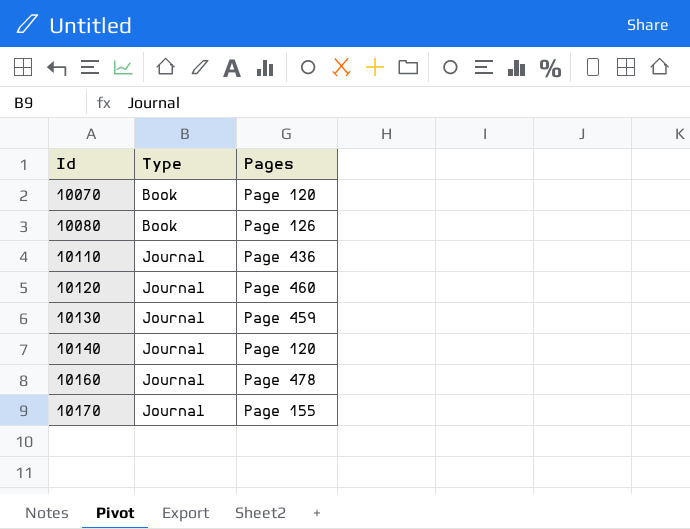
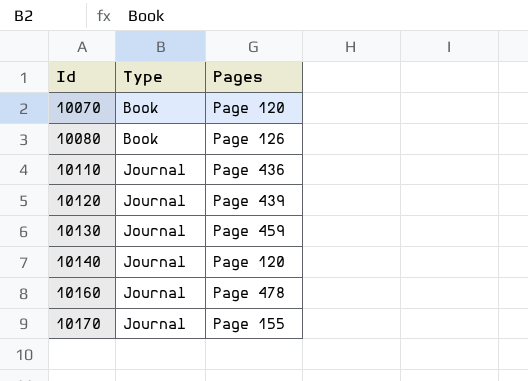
10120 | Pages: Page 460 -> Page 439

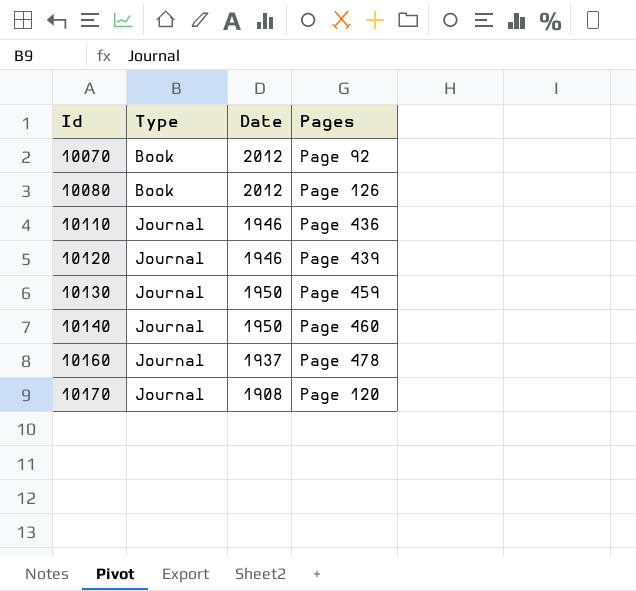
column Date | position: none -> 3
10070 | Pages: Page 120 -> Page 92
10140 | Pages: Page 120 -> Page 460
10170 | Pages: Page 155 -> Page 120

